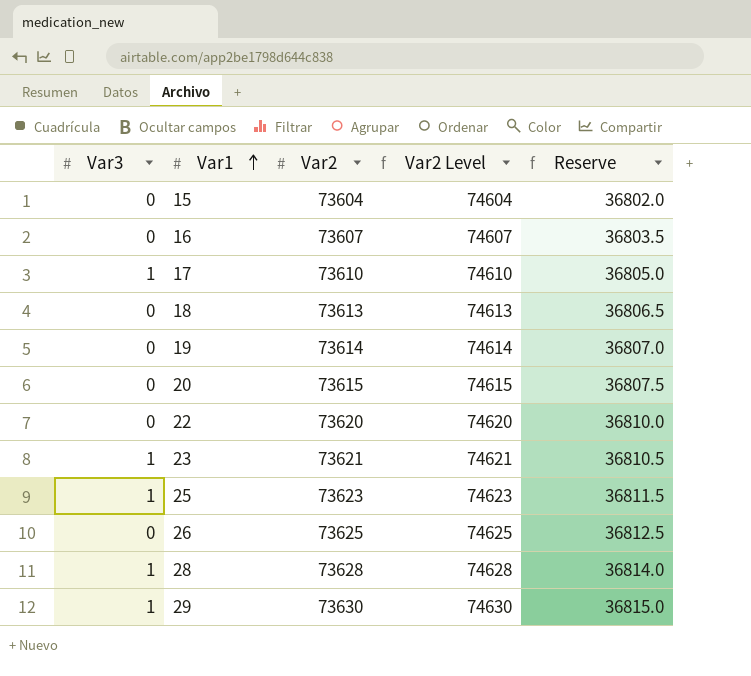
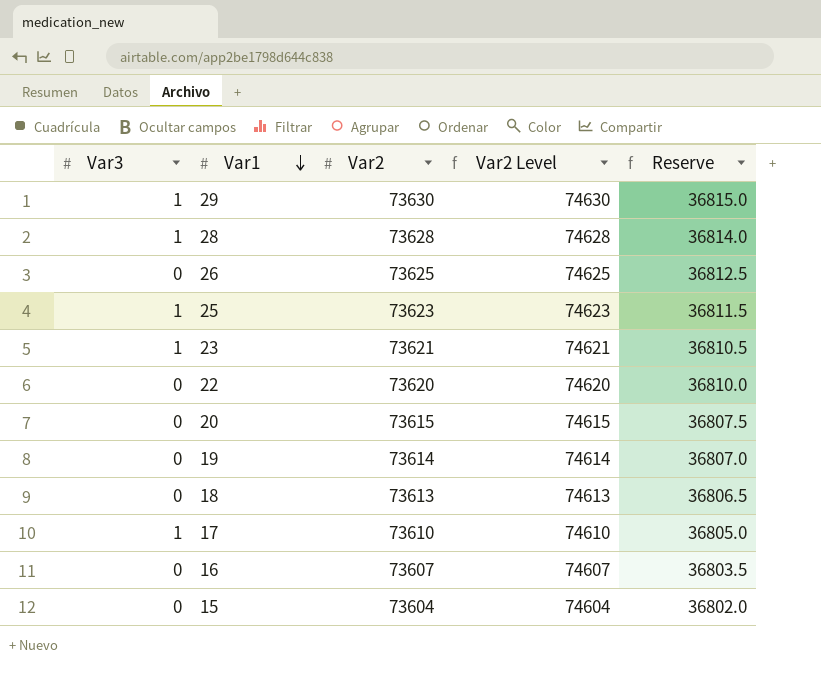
row order: Var1 ascending -> Var1 descending

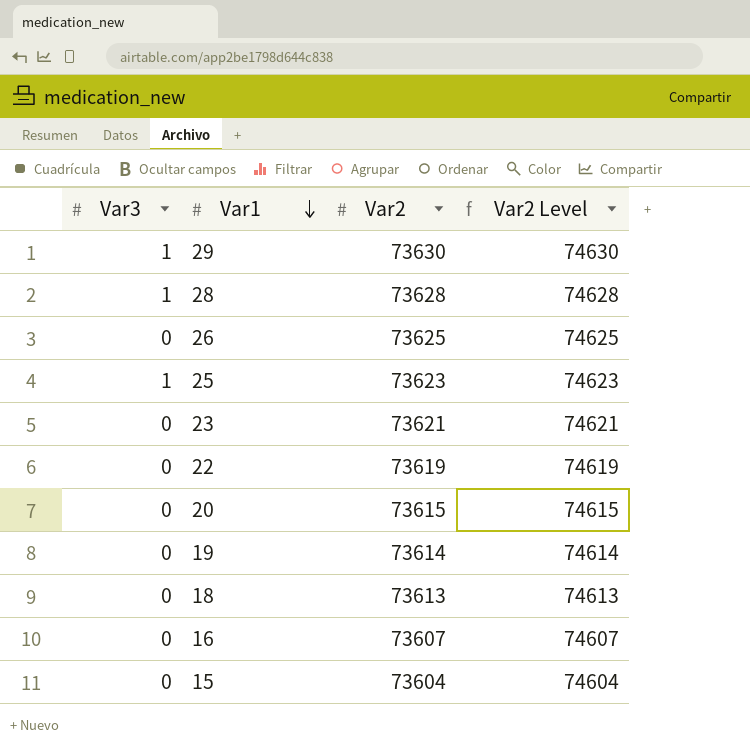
column Reserve | formula: [Var2] * 0.5 -> none
row 17: 1 | 73610 | 74610 | 36805.0 -> none
23 | Var3: 1 -> 0
22 | Var2: 73620 -> 73619
22 | Var2 Level: 74620 -> 74619

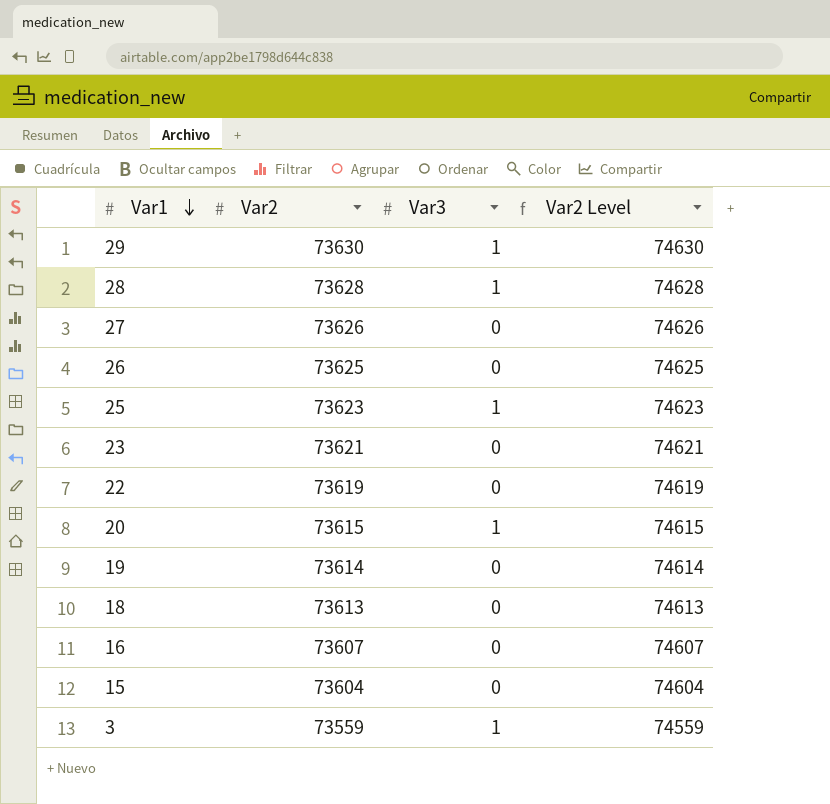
column Var3 | position: 1 -> 3
row 27: none -> 73626 | 0 | 74626
20 | Var3: 0 -> 1
row 3: none -> 73559 | 1 | 74559

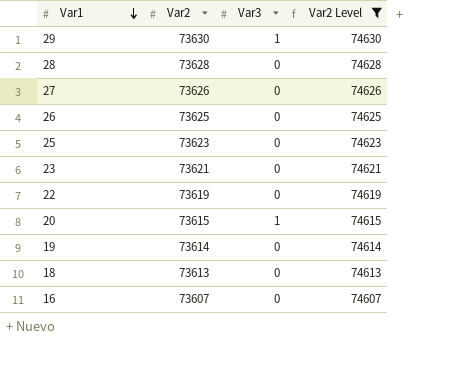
filter: none -> Var2 Level >= 74607
28 | Var3: 1 -> 0
25 | Var3: 1 -> 0

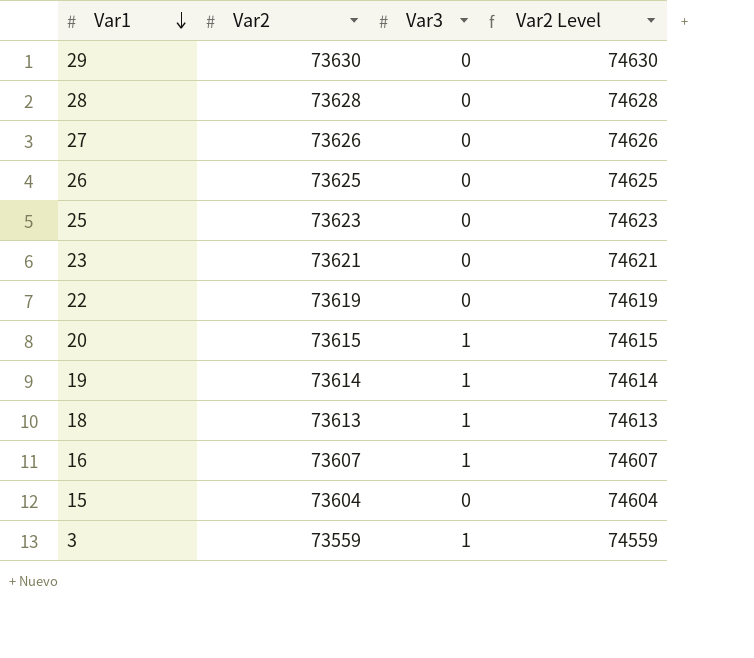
filter: Var2 Level >= 74607 -> none
29 | Var3: 1 -> 0
19 | Var3: 0 -> 1
18 | Var3: 0 -> 1
16 | Var3: 0 -> 1

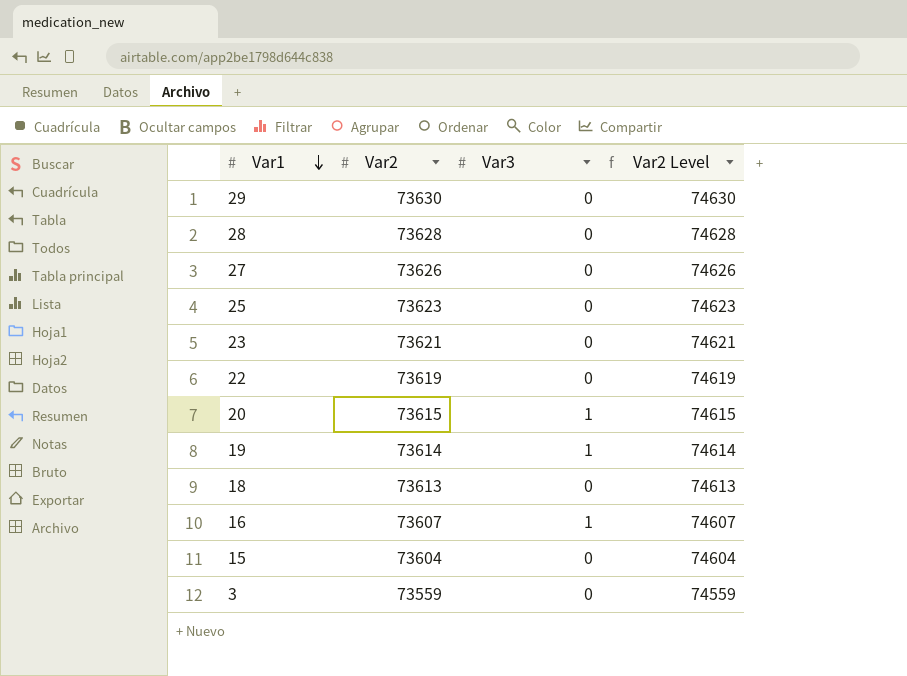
row 26: 73625 | 0 | 74625 -> none
18 | Var3: 1 -> 0
3 | Var3: 1 -> 0

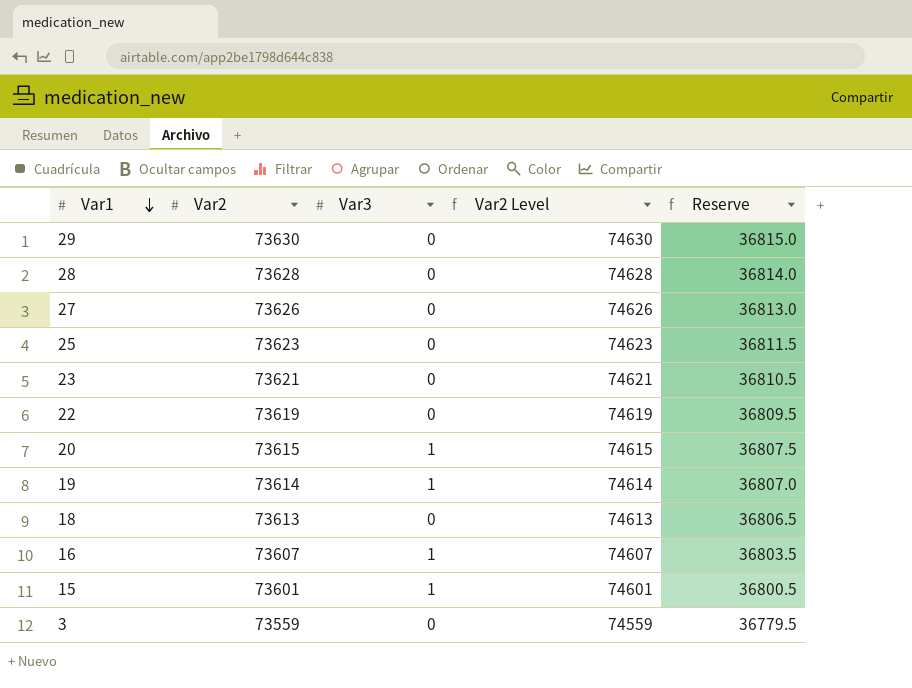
column Reserve | formula: none -> [Var2] * 0.5
15 | Var2: 73604 -> 73601
15 | Var3: 0 -> 1
15 | Var2 Level: 74604 -> 74601

